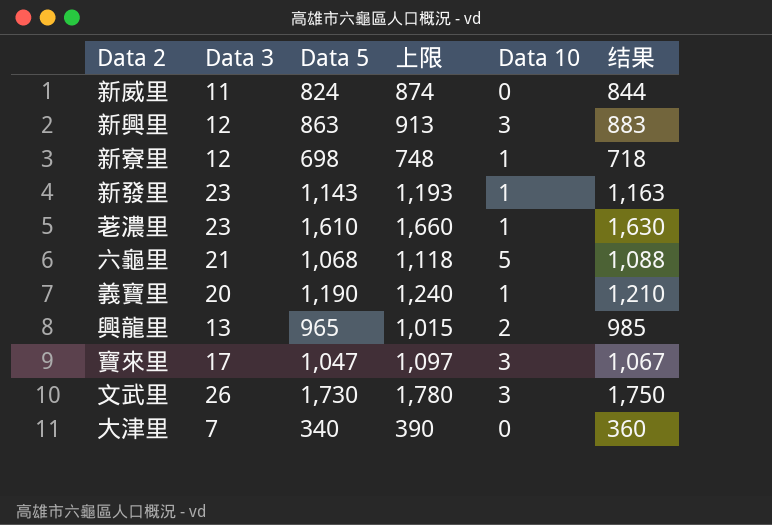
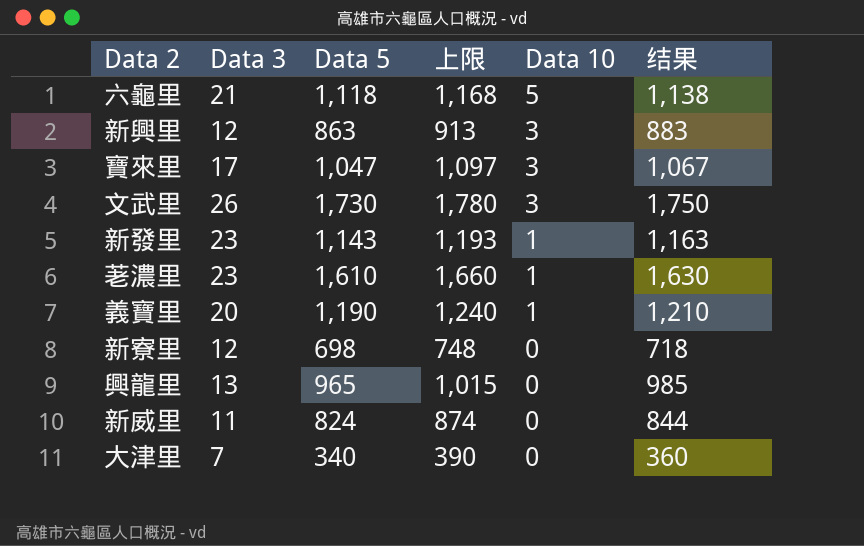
row order: none -> Data 10 descending
六龜里 | Data 5: 1,068 -> 1,118
六龜里 | 上限: 1,118 -> 1,168
六龜里 | 结果: 1,088 -> 1,138
新寮里 | Data 10: 1 -> 0
興龍里 | Data 10: 2 -> 0

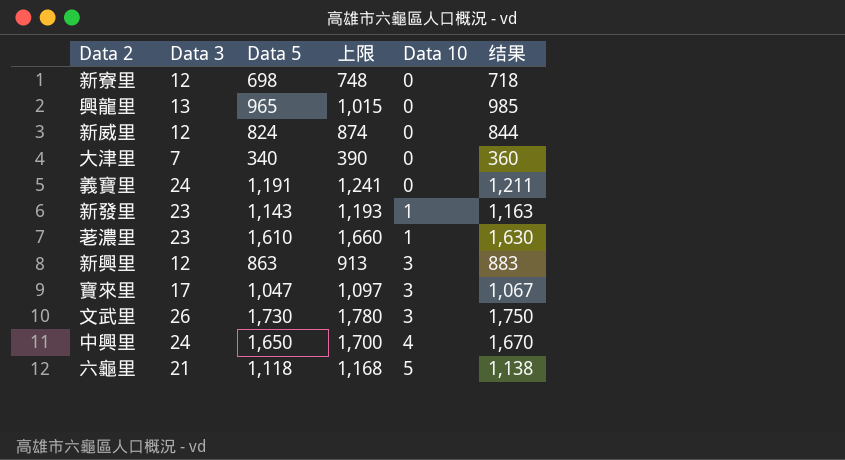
row order: Data 10 descending -> Data 10 ascending
新威里 | Data 3: 11 -> 12
義寶里 | Data 3: 20 -> 24
義寶里 | Data 5: 1,190 -> 1,191
義寶里 | 上限: 1,240 -> 1,241
義寶里 | Data 10: 1 -> 0
義寶里 | 结果: 1,210 -> 1,211
row 中興里: none -> 24 | 1,650 | 1,700 | 4 | 1,670

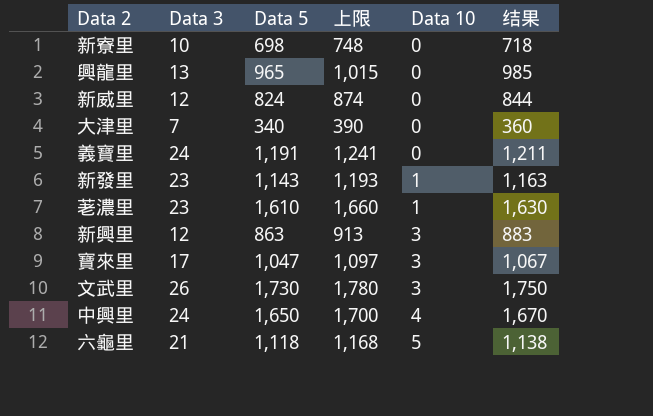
新寮里 | Data 3: 12 -> 10

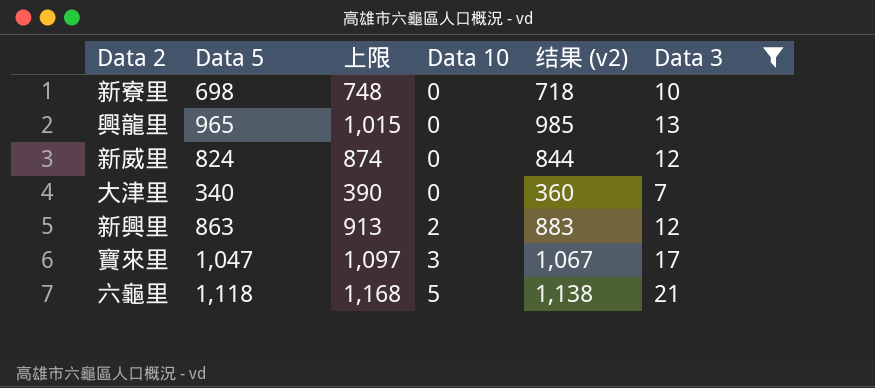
filter: none -> Data 3 <= 21
column name: 结果 -> 结果 (v2)
column Data 3 | position: 2 -> 6
新興里 | Data 10: 3 -> 2

